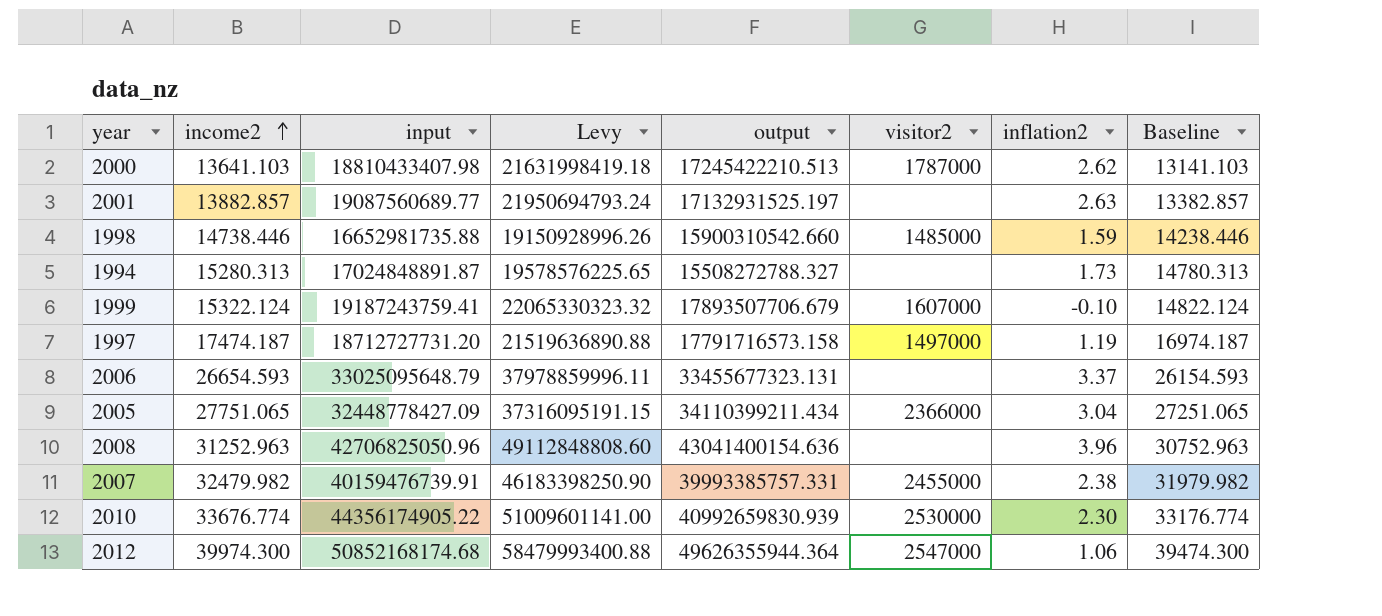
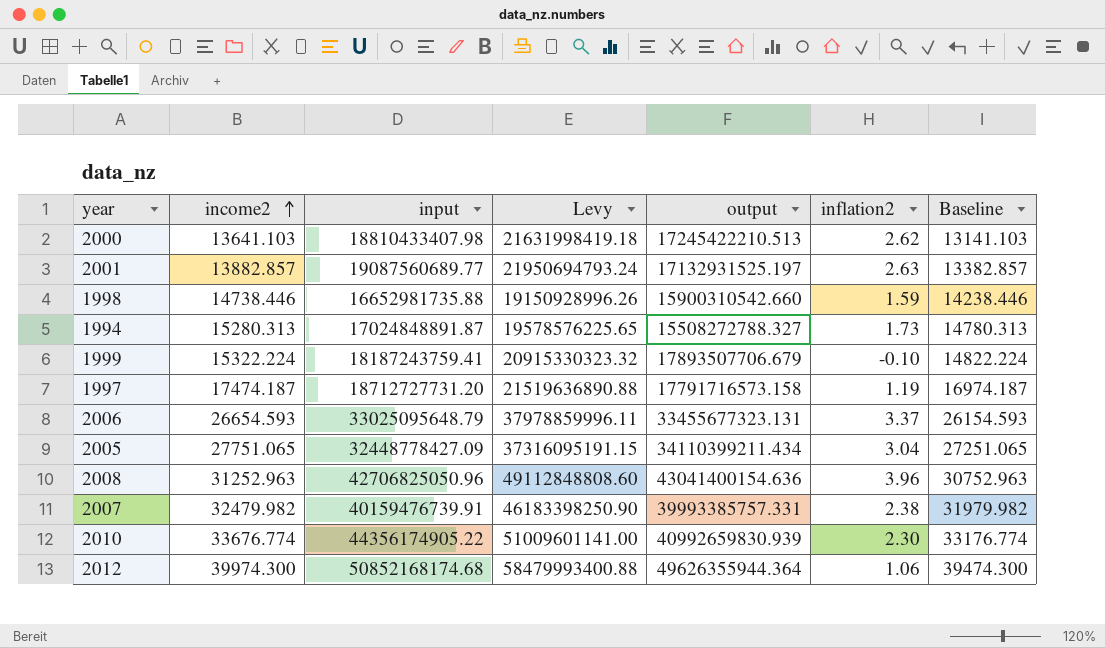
column visitor2 | position: 6 -> none
1999 | income2: 15322.124 -> 15322.224
1999 | input: 19187243759.41 -> 18187243759.41
1999 | Levy: 22065330323.32 -> 20915330323.32
1999 | Baseline: 14822.124 -> 14822.224

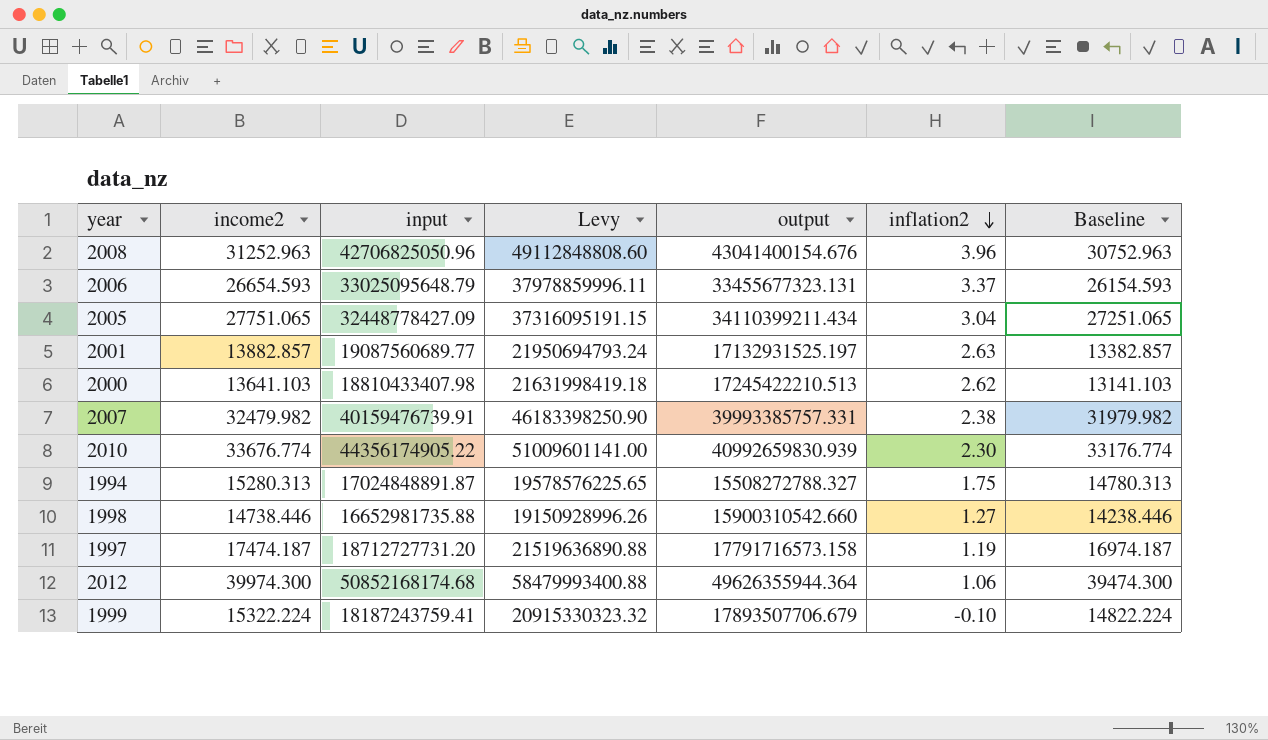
row order: income2 ascending -> inflation2 descending
2008 | output: 43041400154.636 -> 43041400154.676
1994 | inflation2: 1.73 -> 1.75
1998 | inflation2: 1.59 -> 1.27

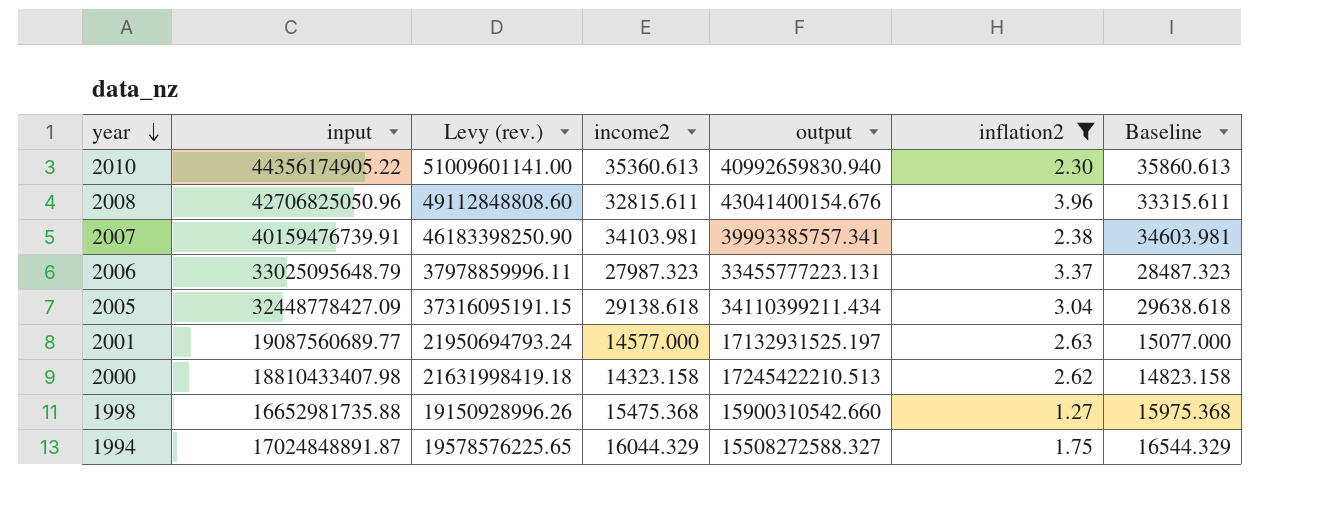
filter: none -> inflation2 >= 1.27
row order: inflation2 descending -> year descending
column name: Levy -> Levy (rev.)
column income2 | position: 2 -> 4
column Baseline | formula: [income2] - 500 -> [income2] + 500
2010 | income2: 33676.774 -> 35360.613
2010 | output: 40992659830.939 -> 40992659830.940
2008 | income2: 31252.963 -> 32815.611
2007 | income2: 32479.982 -> 34103.981
2007 | output: 39993385757.331 -> 39993385757.341
2006 | income2: 26654.593 -> 27987.323
2006 | output: 33455677323.131 -> 33455777223.131
2005 | income2: 27751.065 -> 29138.618
2001 | income2: 13882.857 -> 14577.000
2000 | income2: 13641.103 -> 14323.158
1998 | income2: 14738.446 -> 15475.368
1994 | income2: 15280.313 -> 16044.329
1994 | output: 15508272788.327 -> 15508272588.327

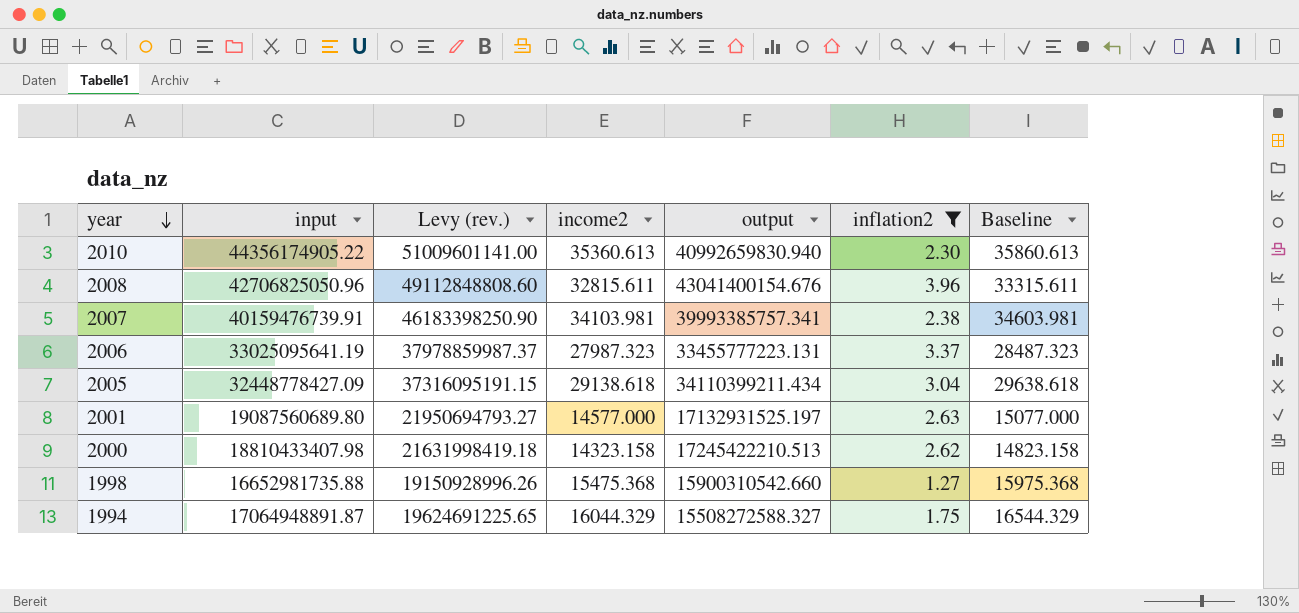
2006 | input: 33025095648.79 -> 33025095641.19
2006 | Levy (rev.): 37978859996.11 -> 37978859987.37
2001 | input: 19087560689.77 -> 19087560689.80
2001 | Levy (rev.): 21950694793.24 -> 21950694793.27
1994 | input: 17024848891.87 -> 17064948891.87
1994 | Levy (rev.): 19578576225.65 -> 19624691225.65

